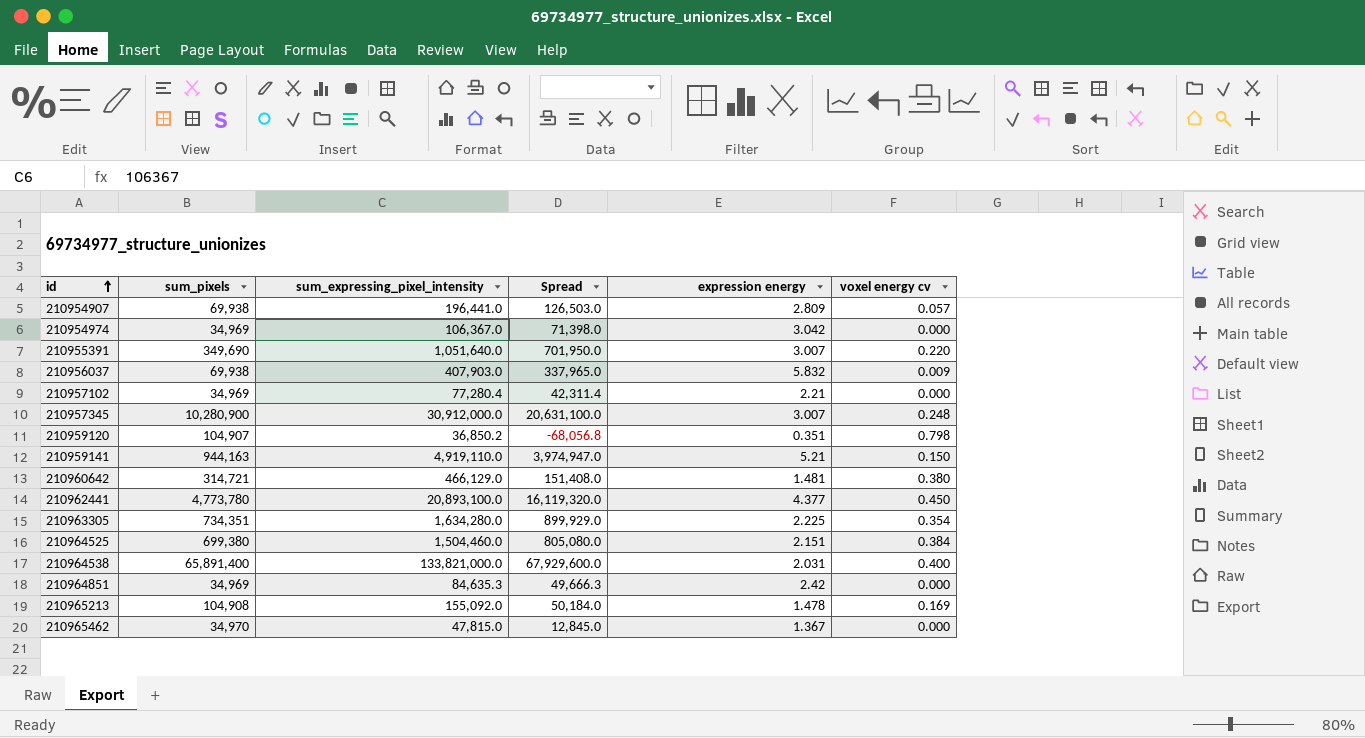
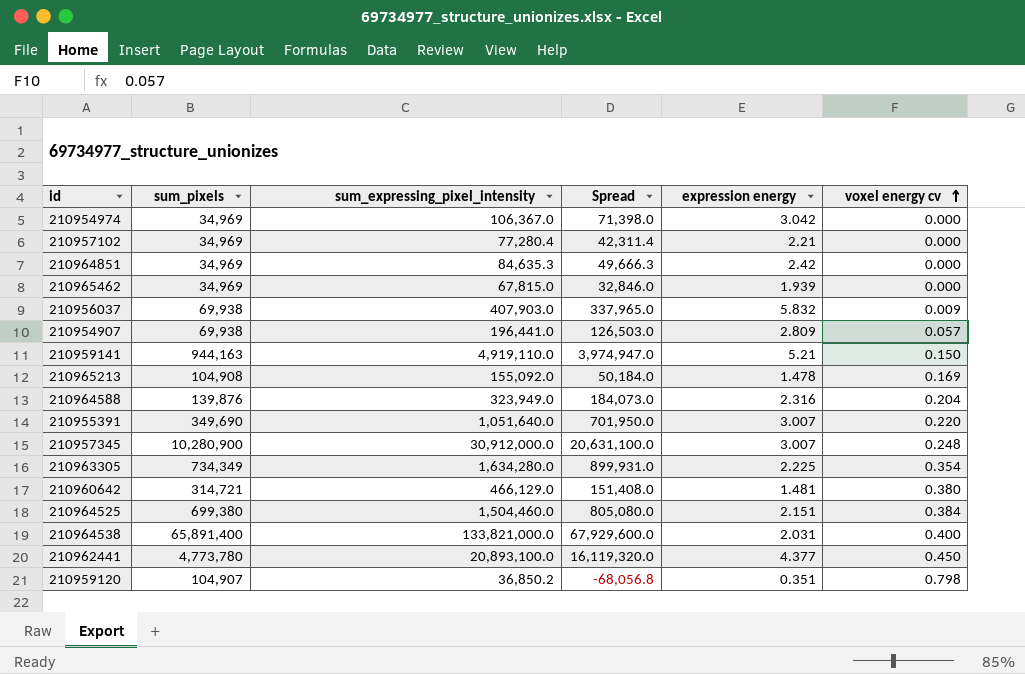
row order: id ascending -> voxel energy cv ascending
210965462 | sum_pixels: 34,970 -> 34,969
210965462 | sum_expressing_pixel_intensity: 47,815.0 -> 67,815.0
210965462 | Spread: 12,845.0 -> 32,846.0
210965462 | expression energy: 1.367 -> 1.939
row 210964588: none -> 139,876 | 323,949.0 | 184,073.0 | 2.316 | 0.204
210963305 | sum_pixels: 734,351 -> 734,349
210963305 | Spread: 899,929.0 -> 899,931.0

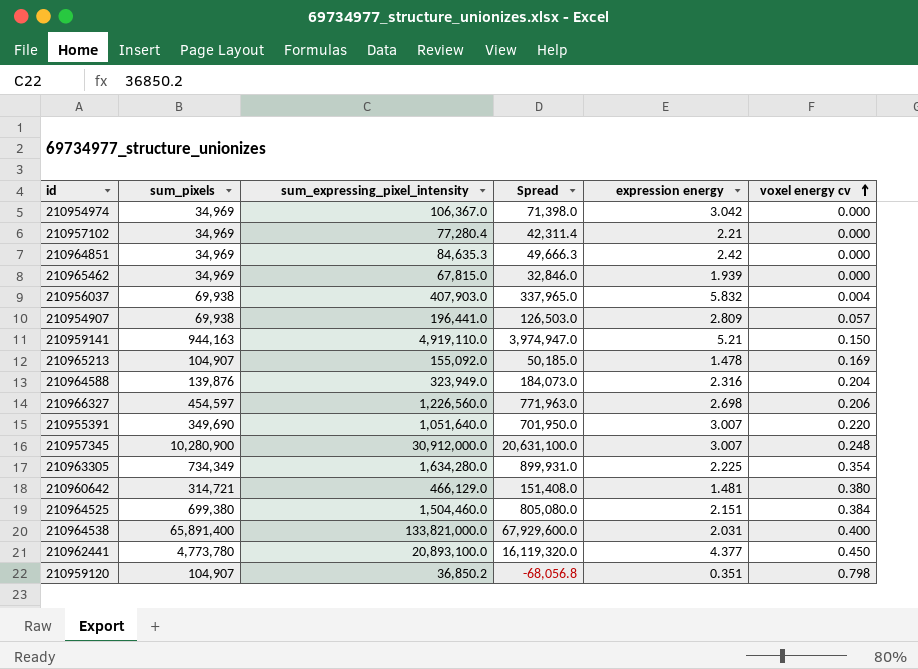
210956037 | voxel energy cv: 0.009 -> 0.004
210965213 | sum_pixels: 104,908 -> 104,907
210965213 | Spread: 50,184.0 -> 50,185.0
row 210966327: none -> 454,597 | 1,226,560.0 | 771,963.0 | 2.698 | 0.206

